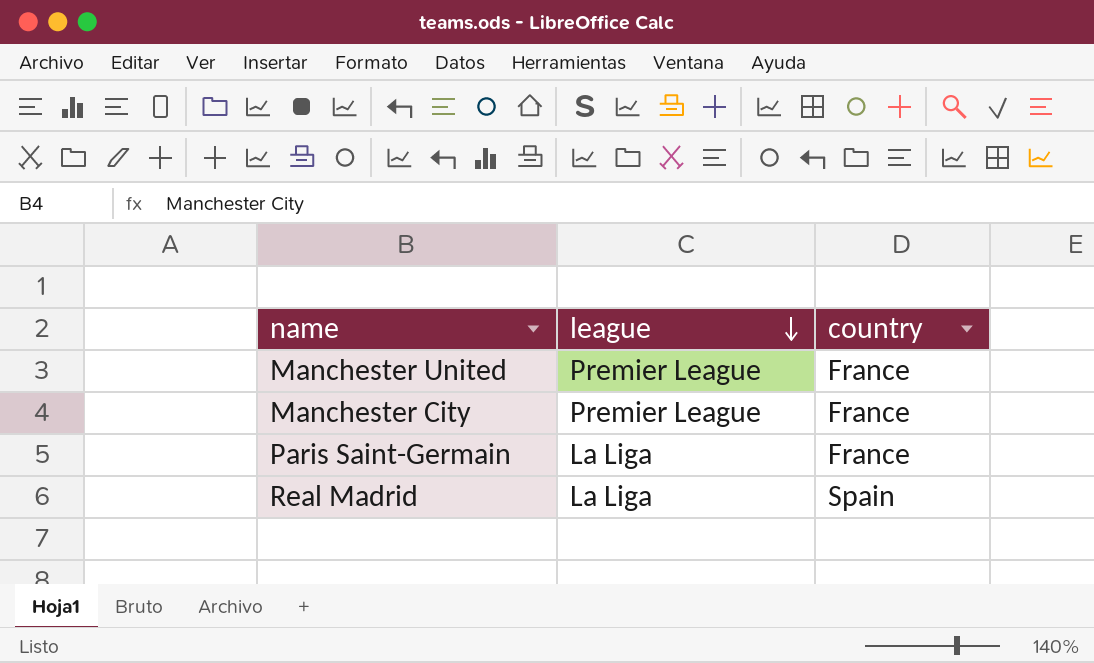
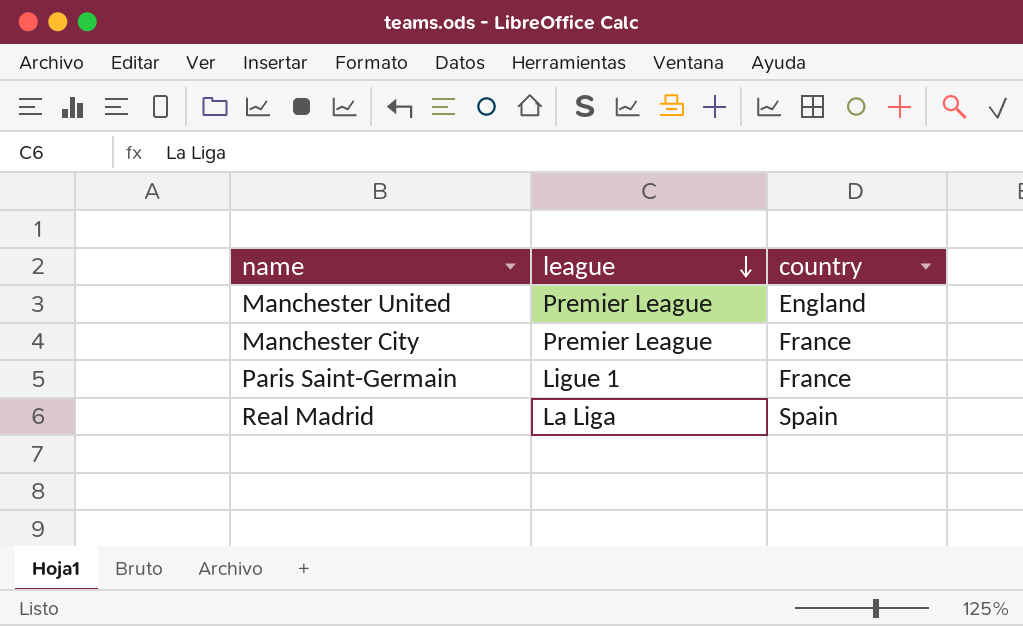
Manchester United | country: France -> England
Paris Saint-Germain | league: La Liga -> Ligue 1

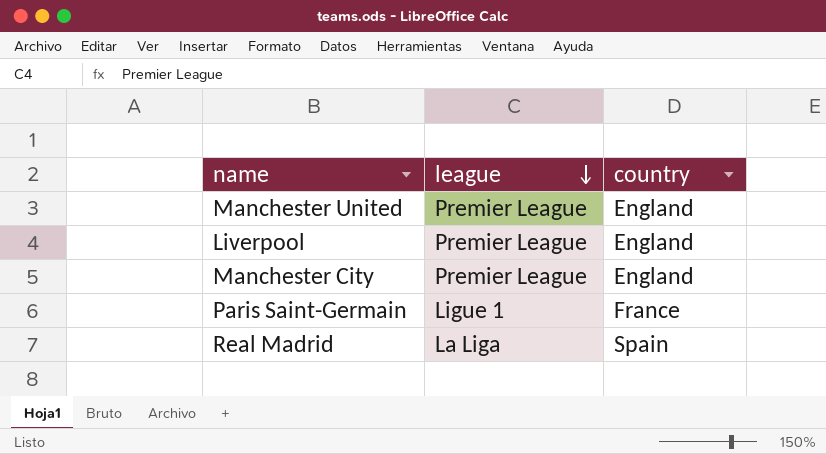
row Liverpool: none -> Premier League | England
Manchester City | country: France -> England

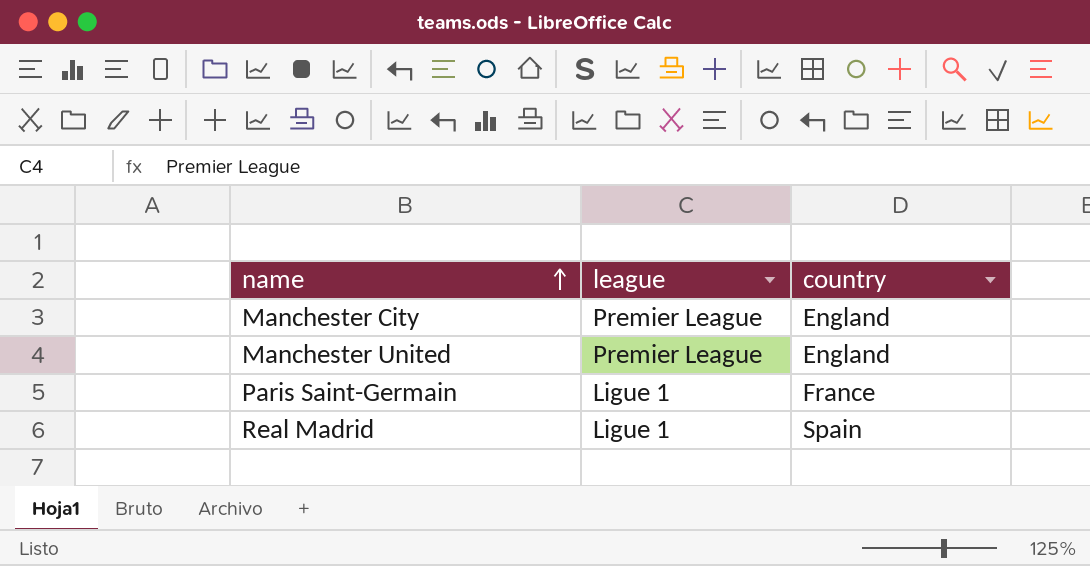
row order: league descending -> name ascending
row Liverpool: Premier League | England -> none
Real Madrid | league: La Liga -> Ligue 1

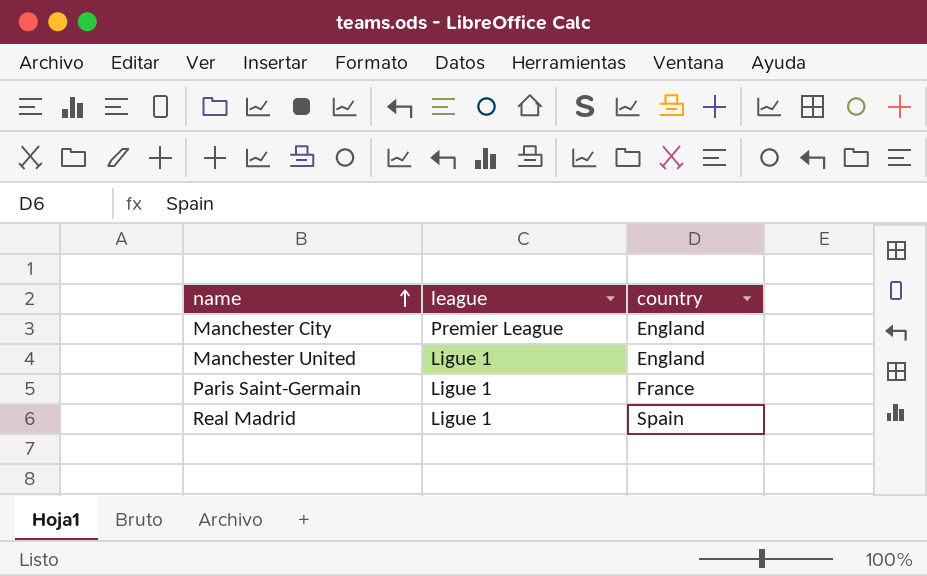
Manchester United | league: Premier League -> Ligue 1

